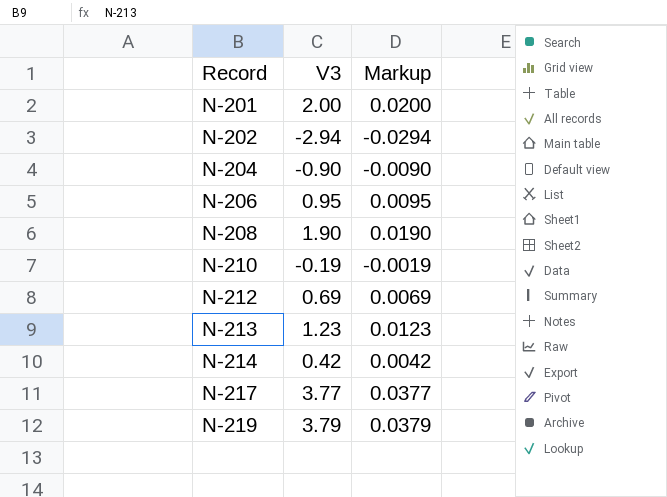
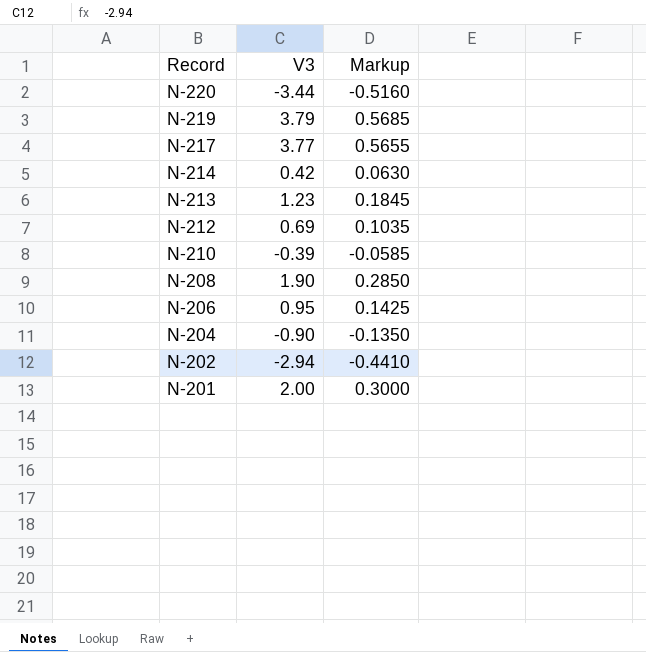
row order: Record ascending -> Record descending
column Markup | formula: [V3] * 0.01 -> [V3] * 0.15
row N-220: none -> -3.44 | -0.5160
N-210 | V3: -0.19 -> -0.39

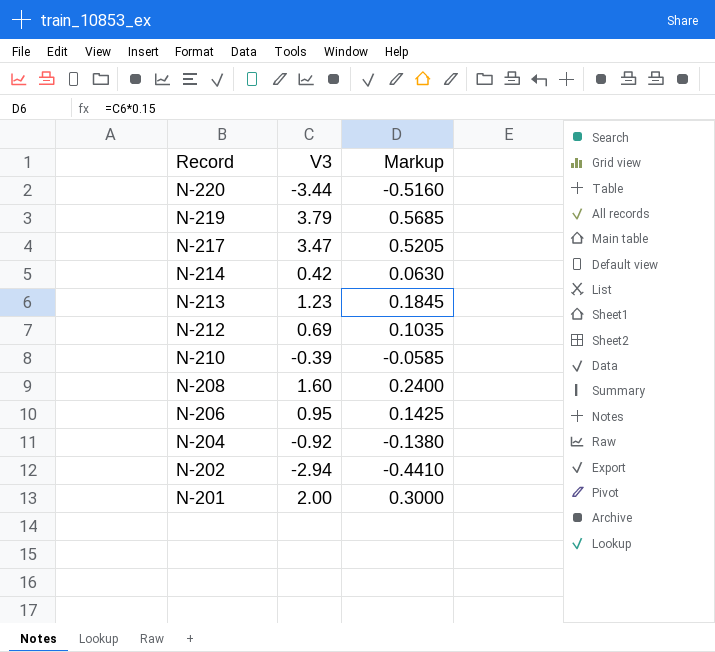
N-217 | V3: 3.77 -> 3.47
N-217 | Markup: 0.5655 -> 0.5205
N-208 | V3: 1.90 -> 1.60
N-208 | Markup: 0.2850 -> 0.2400
N-204 | V3: -0.90 -> -0.92
N-204 | Markup: -0.1350 -> -0.1380

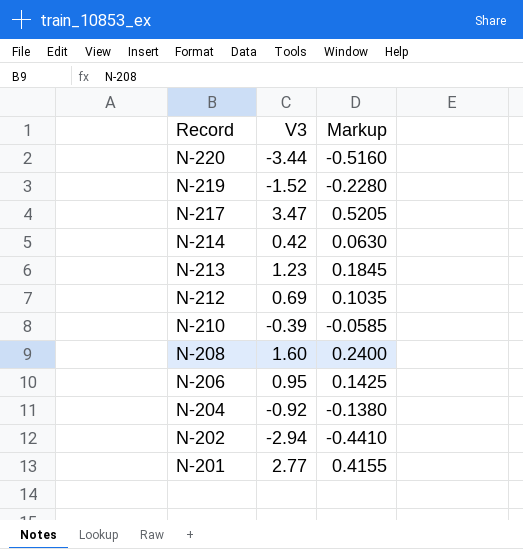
N-219 | V3: 3.79 -> -1.52
N-219 | Markup: 0.5685 -> -0.2280
N-201 | V3: 2.00 -> 2.77
N-201 | Markup: 0.3000 -> 0.4155

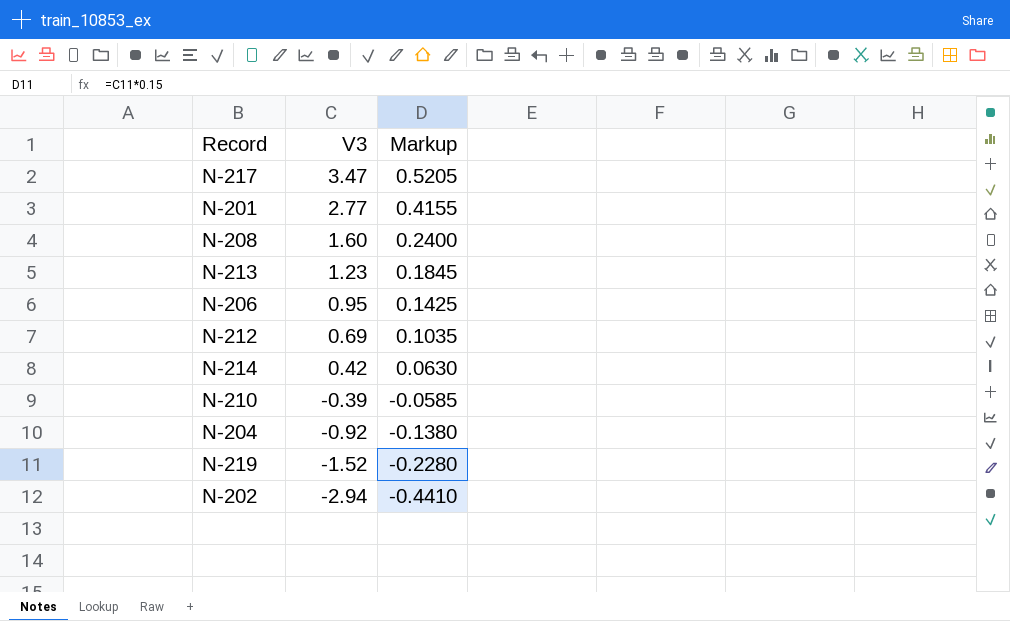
row order: Record descending -> V3 descending
row N-220: -3.44 | -0.5160 -> none

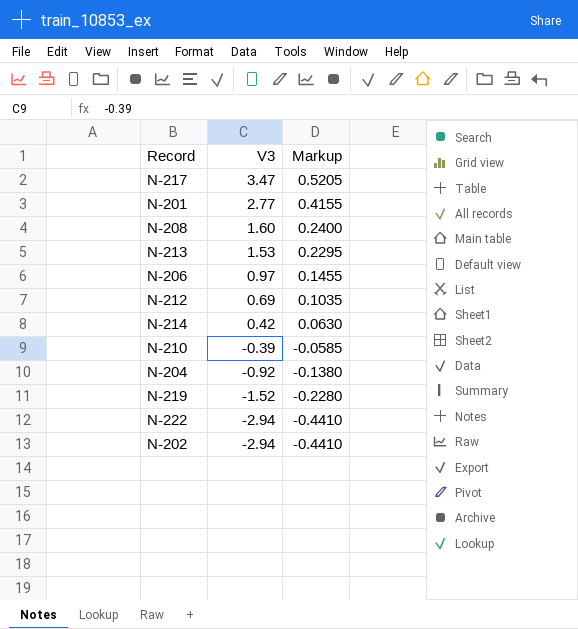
N-213 | V3: 1.23 -> 1.53
N-213 | Markup: 0.1845 -> 0.2295
N-206 | V3: 0.95 -> 0.97
N-206 | Markup: 0.1425 -> 0.1455
row N-222: none -> -2.94 | -0.4410

